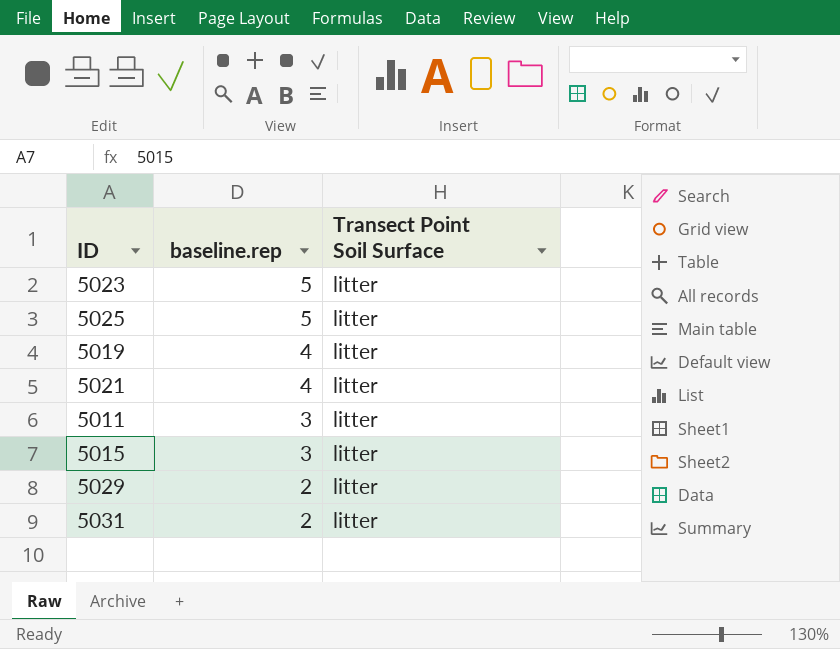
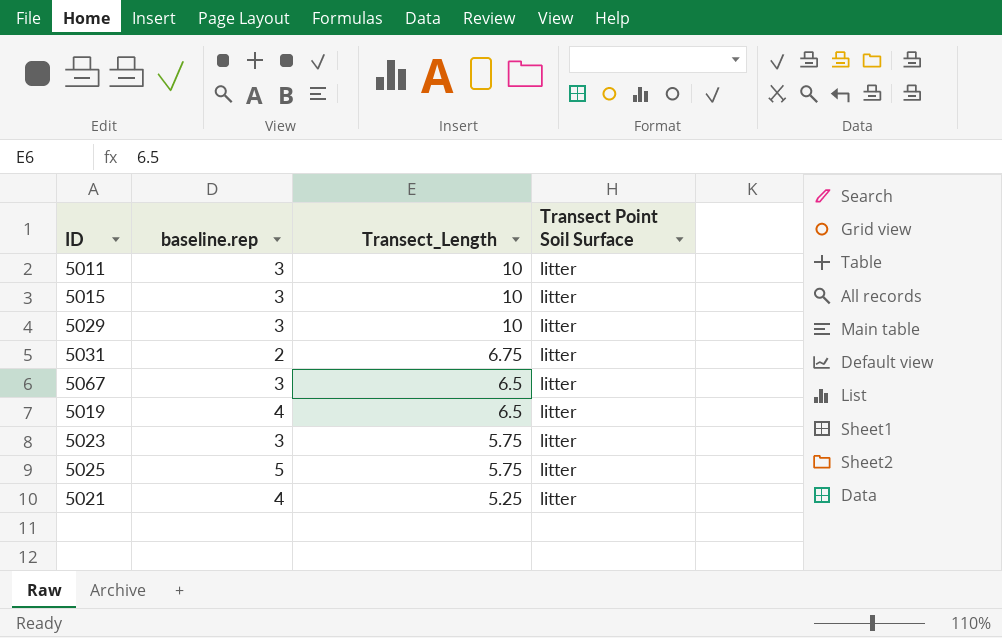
row order: baseline.rep descending -> Transect_Length descending
column Transect_Length | position: none -> 3
5029 | baseline.rep: 2 -> 3
row 5067: none -> 3 | 6.5 | litter
5023 | baseline.rep: 5 -> 3

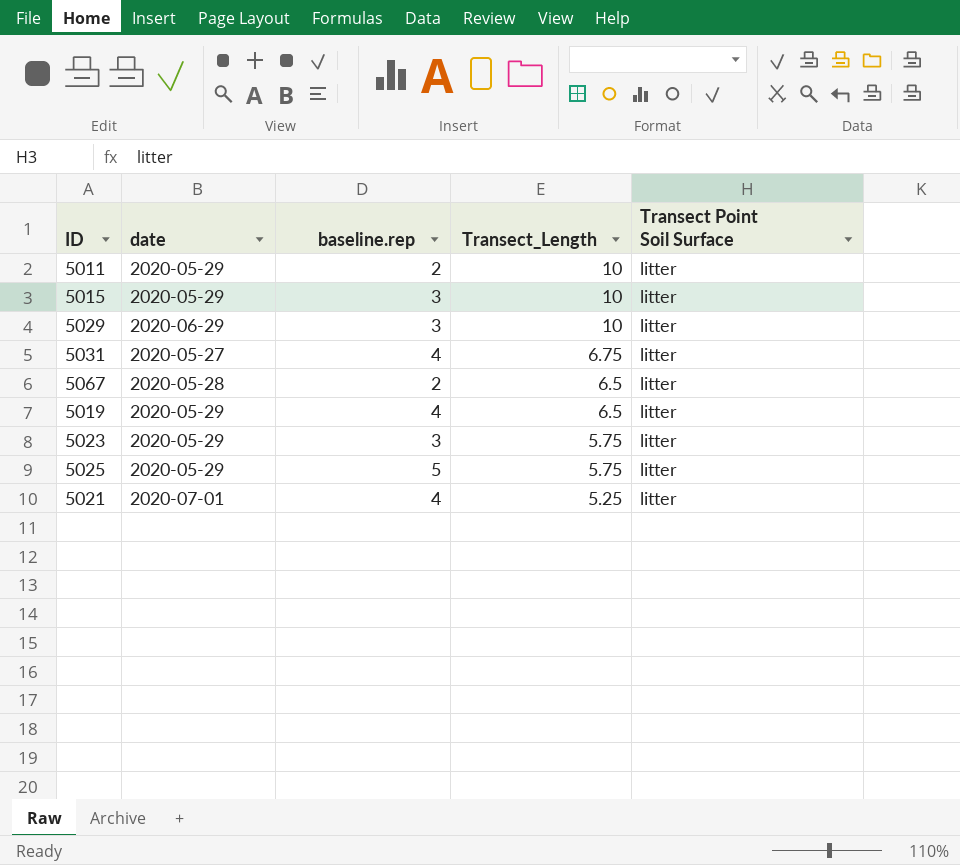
column date | position: none -> 2
5011 | baseline.rep: 3 -> 2
5031 | baseline.rep: 2 -> 4
5067 | baseline.rep: 3 -> 2

